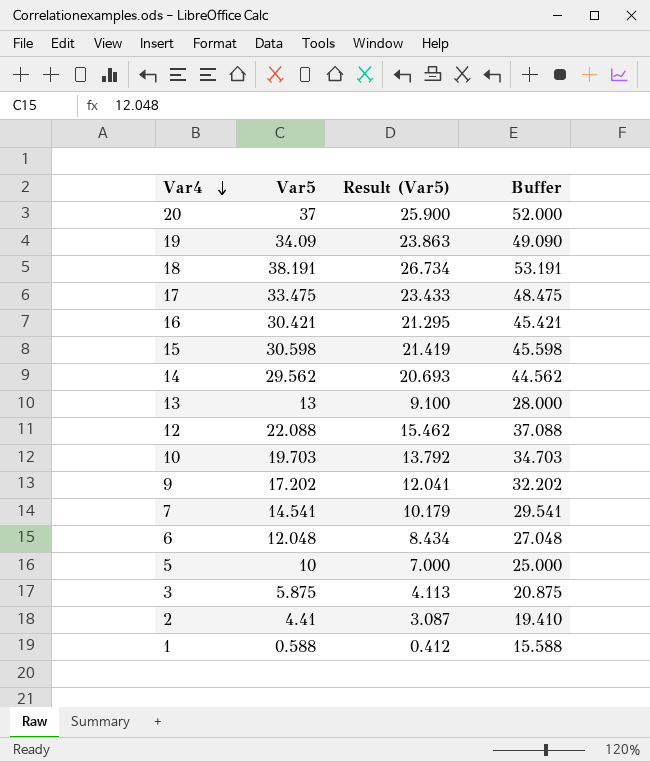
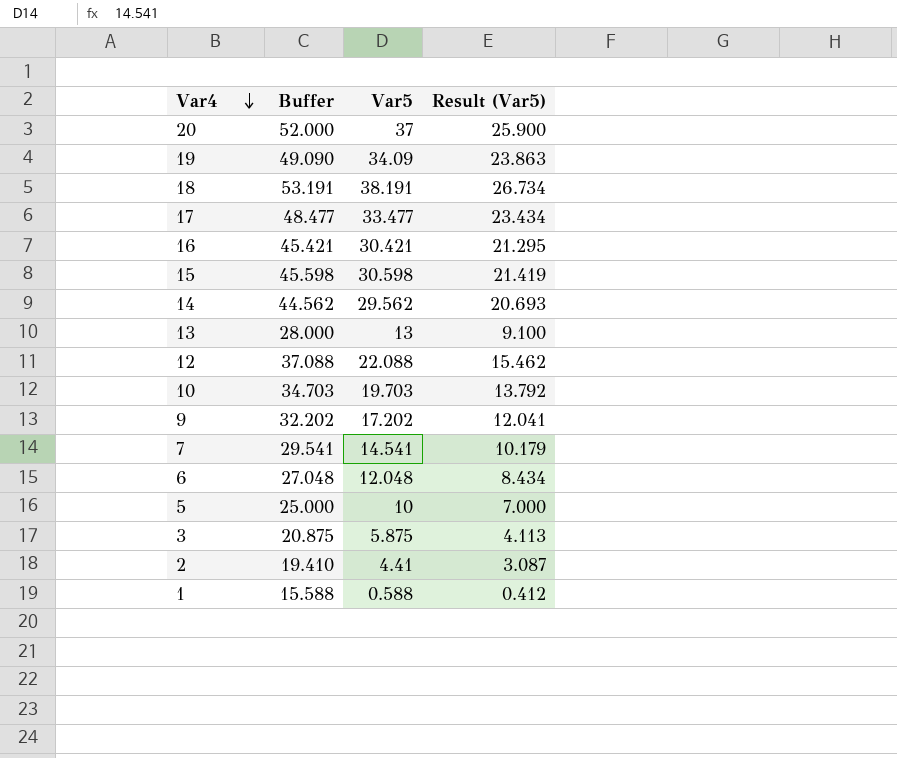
column Buffer | position: 4 -> 2
17 | Buffer: 48.475 -> 48.477
17 | Var5: 33.475 -> 33.477
17 | Result (Var5): 23.433 -> 23.434

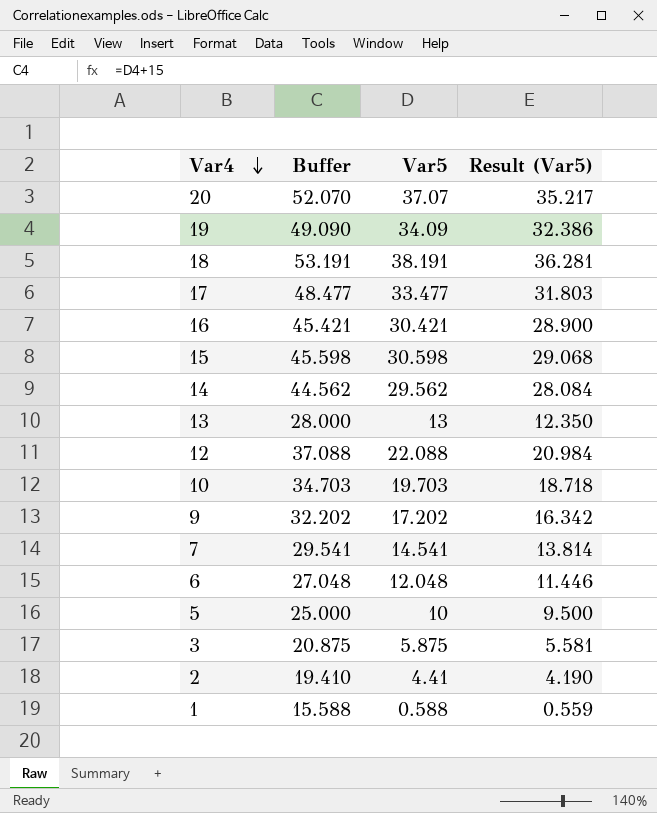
column Result (Var5) | formula: [Var5] * 0.7 -> [Var5] * 0.95
20 | Buffer: 52.000 -> 52.070
20 | Var5: 37 -> 37.07

